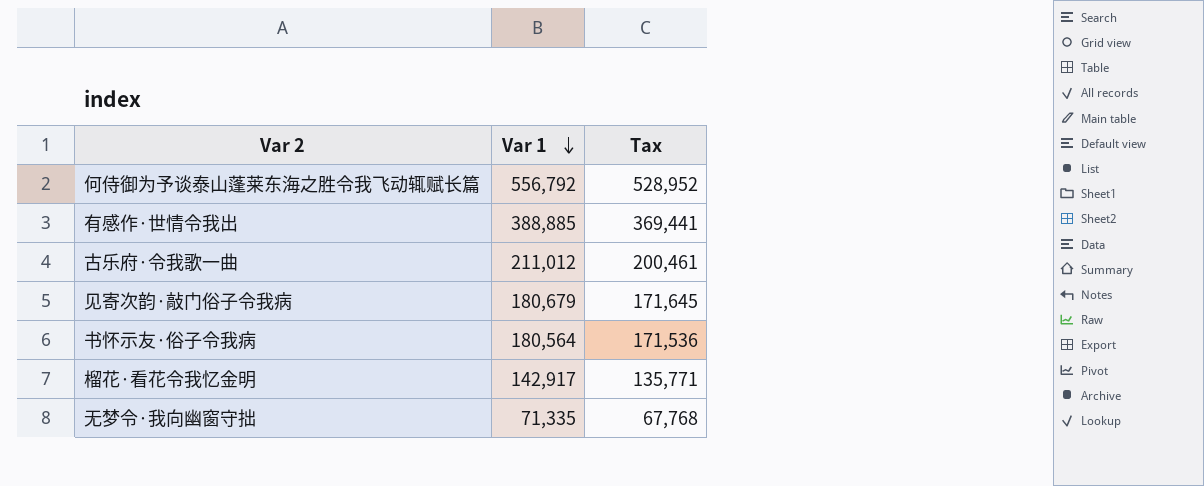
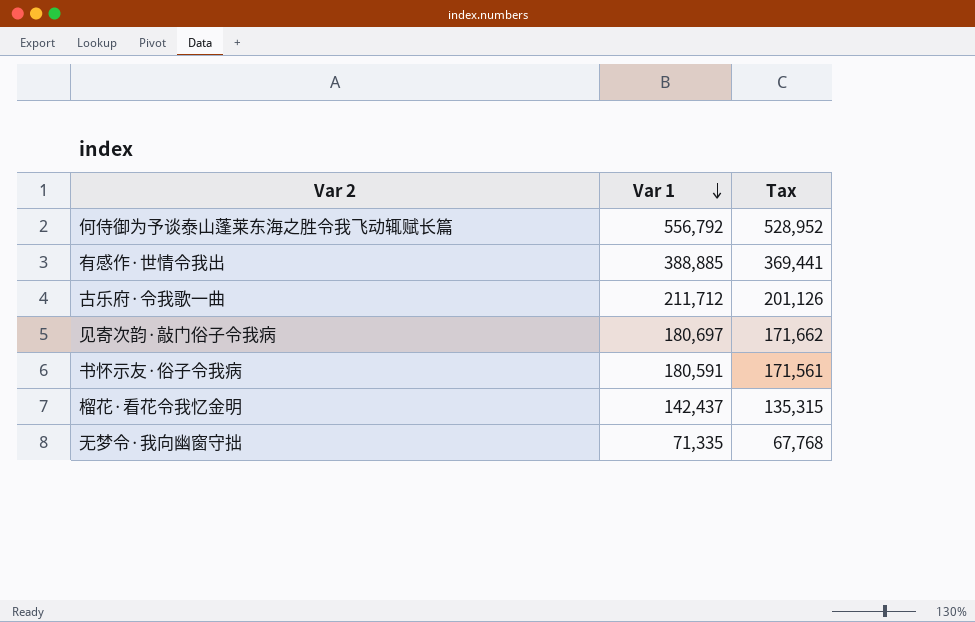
古乐府·令我歌一曲 | Var 1: 211,012 -> 211,712
古乐府·令我歌一曲 | Tax: 200,461 -> 201,126
见寄次韵·敲门俗子令我病 | Var 1: 180,679 -> 180,697
见寄次韵·敲门俗子令我病 | Tax: 171,645 -> 171,662
书怀示友·俗子令我病 | Var 1: 180,564 -> 180,591
书怀示友·俗子令我病 | Tax: 171,536 -> 171,561
榴花·看花令我忆金明 | Var 1: 142,917 -> 142,437
榴花·看花令我忆金明 | Tax: 135,771 -> 135,315

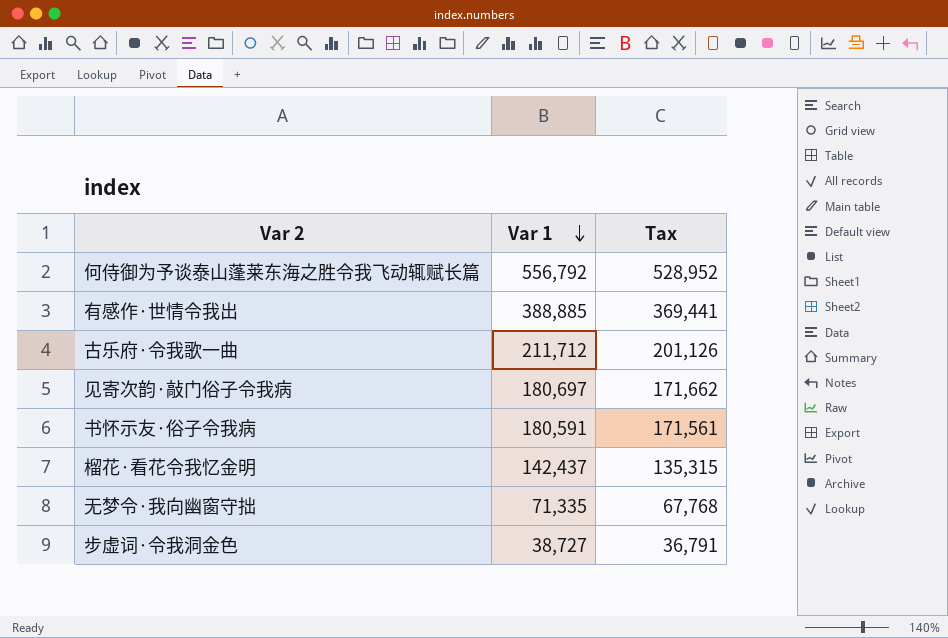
row 步虚词·令我洞金色: none -> 38,727 | 36,791

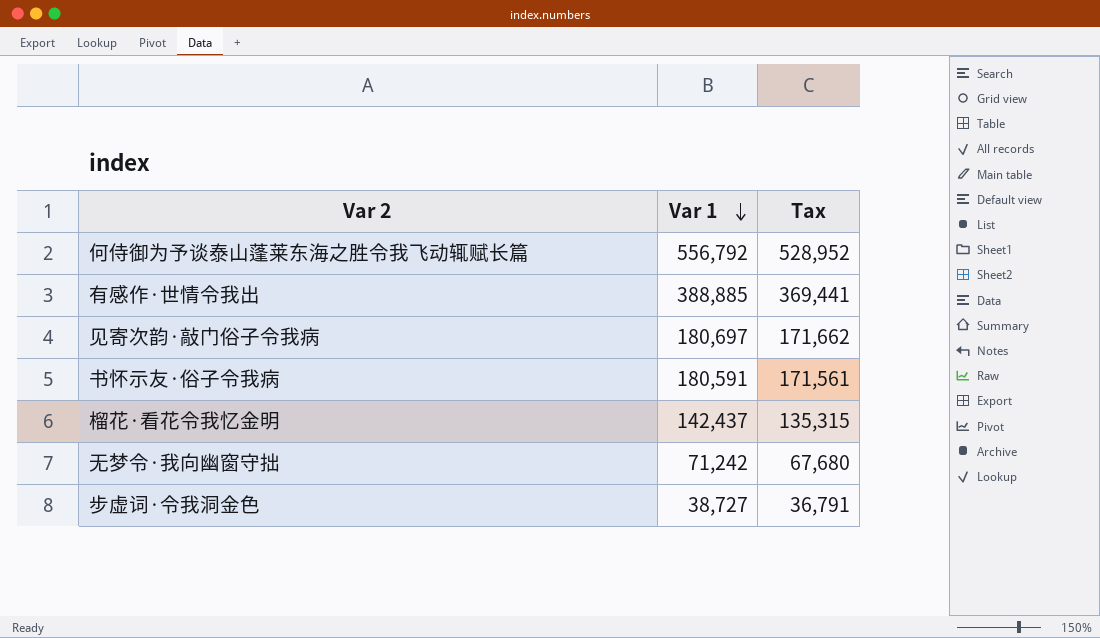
row 古乐府·令我歌一曲: 211,712 | 201,126 -> none
无梦令·我向幽窗守拙 | Var 1: 71,335 -> 71,242
无梦令·我向幽窗守拙 | Tax: 67,768 -> 67,680

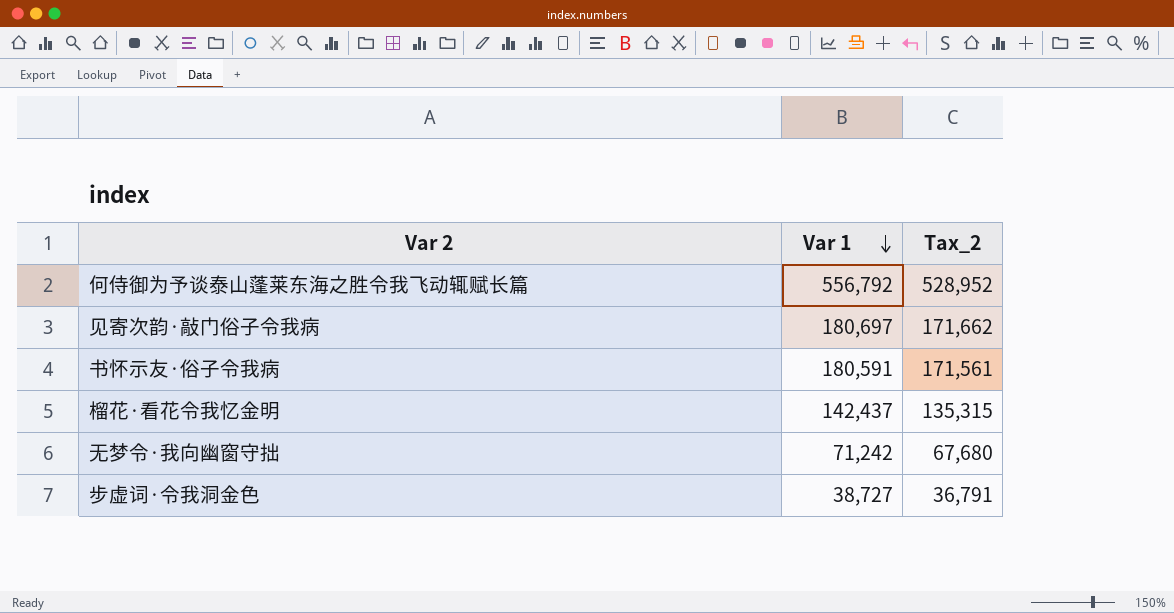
column name: Tax -> Tax_2
row 有感作·世情令我出: 388,885 | 369,441 -> none

